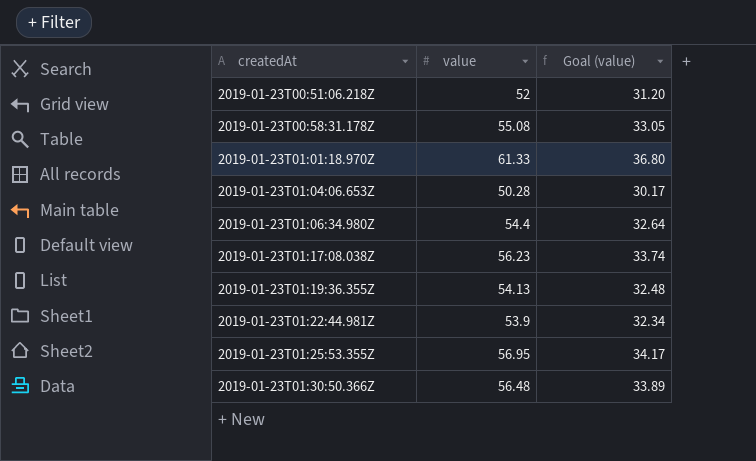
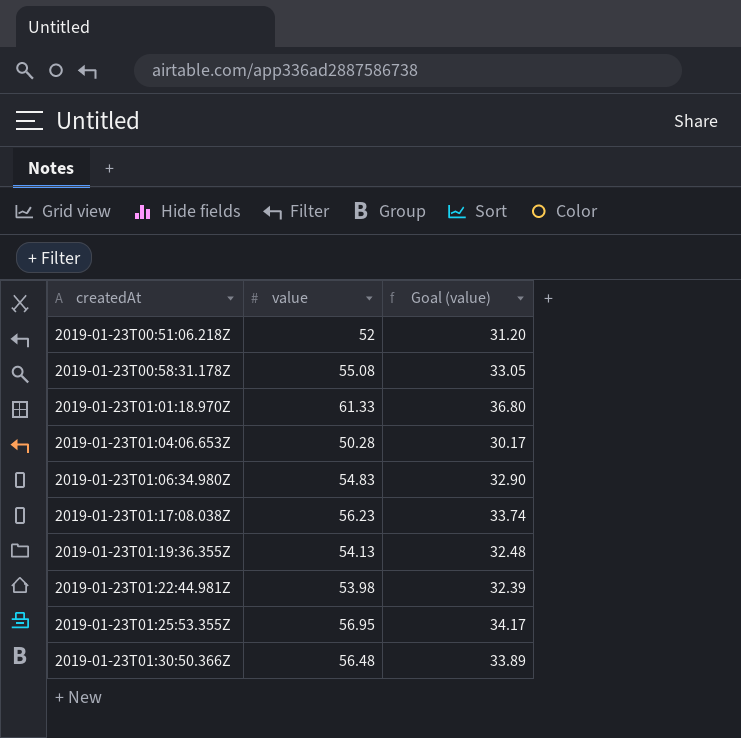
2019-01-23T01:06:34.980Z | value: 54.4 -> 54.83
2019-01-23T01:06:34.980Z | Goal (value): 32.64 -> 32.90
2019-01-23T01:22:44.981Z | value: 53.9 -> 53.98
2019-01-23T01:22:44.981Z | Goal (value): 32.34 -> 32.39

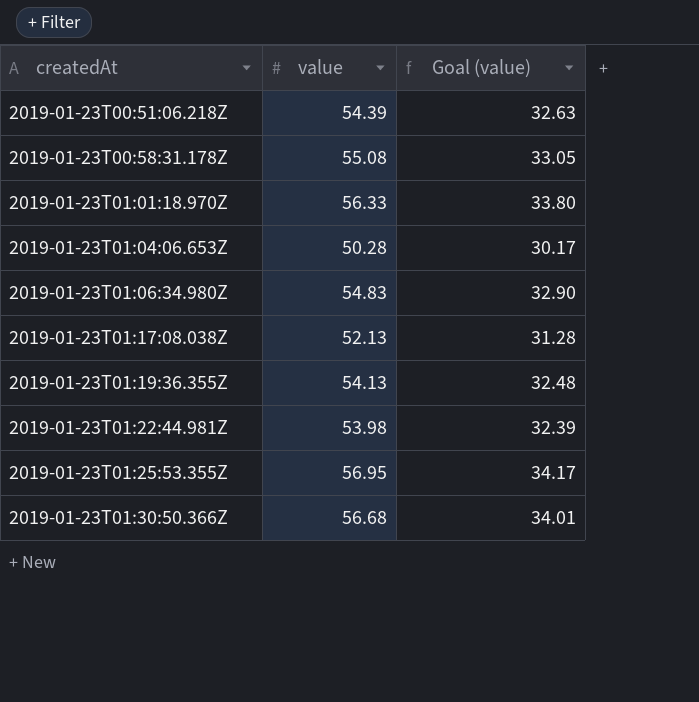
2019-01-23T00:51:06.218Z | value: 52 -> 54.39
2019-01-23T00:51:06.218Z | Goal (value): 31.20 -> 32.63
2019-01-23T01:01:18.970Z | value: 61.33 -> 56.33
2019-01-23T01:01:18.970Z | Goal (value): 36.80 -> 33.80
2019-01-23T01:17:08.038Z | value: 56.23 -> 52.13
2019-01-23T01:17:08.038Z | Goal (value): 33.74 -> 31.28
2019-01-23T01:30:50.366Z | value: 56.48 -> 56.68
2019-01-23T01:30:50.366Z | Goal (value): 33.89 -> 34.01

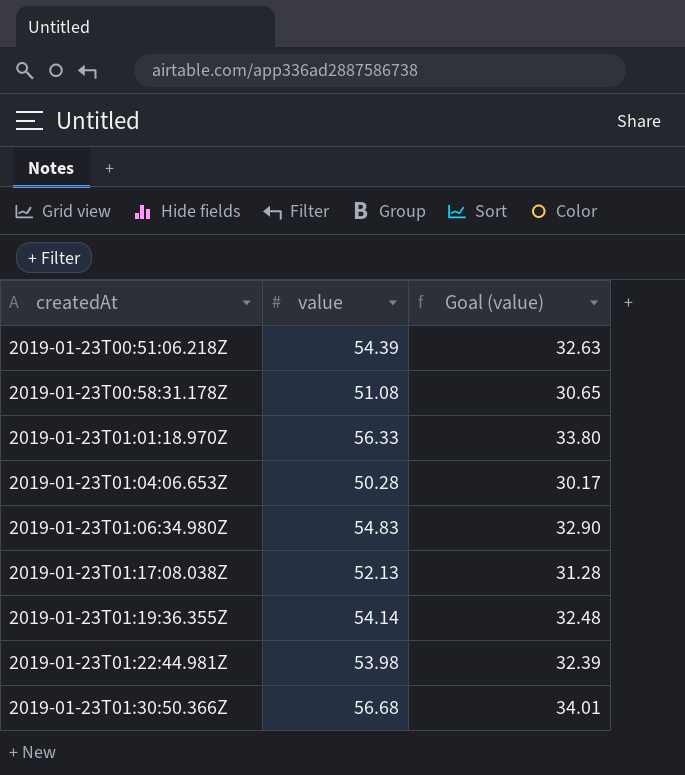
row 2019-01-23T01:25:53.355Z: 56.95 | 34.17 -> none
2019-01-23T00:58:31.178Z | value: 55.08 -> 51.08
2019-01-23T00:58:31.178Z | Goal (value): 33.05 -> 30.65
2019-01-23T01:19:36.355Z | value: 54.13 -> 54.14

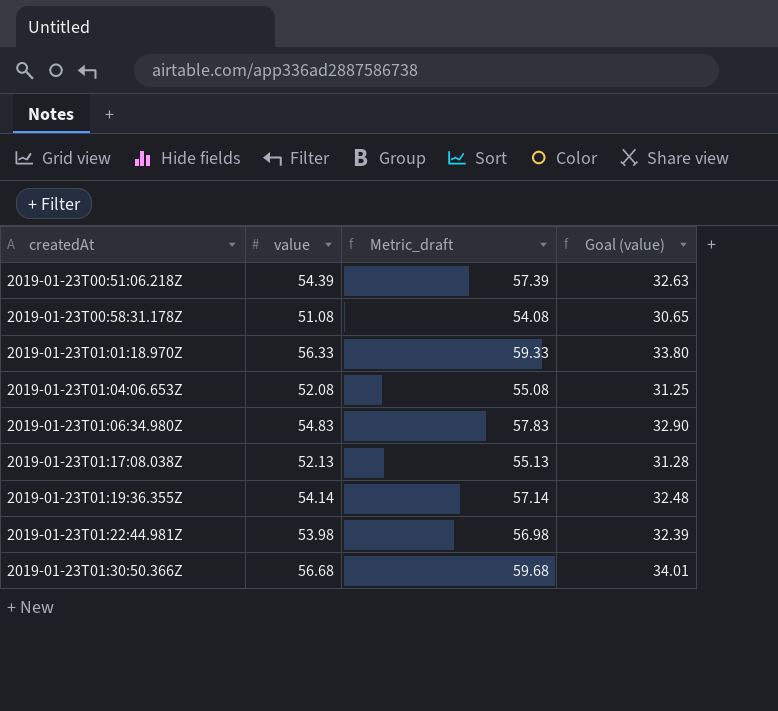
column Metric_draft | formula: none -> [value] + 3
2019-01-23T01:04:06.653Z | value: 50.28 -> 52.08
2019-01-23T01:04:06.653Z | Goal (value): 30.17 -> 31.25

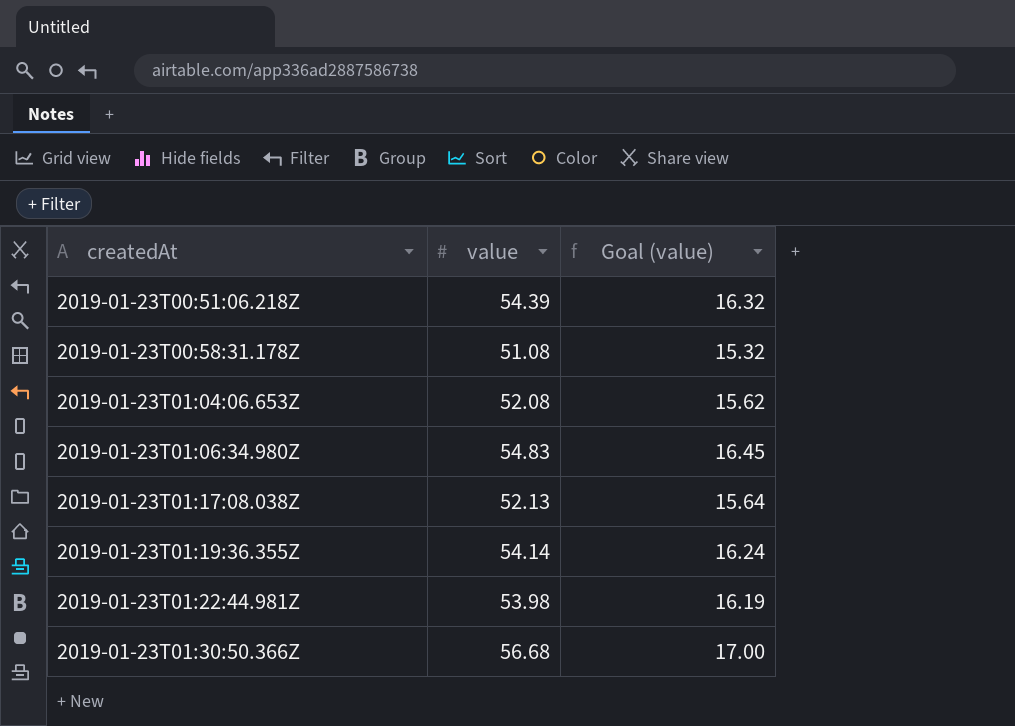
column Metric_draft | formula: [value] + 3 -> none
column Goal (value) | formula: [value] * 0.6 -> [value] * 0.3
row 2019-01-23T01:01:18.970Z: 56.33 | 59.33 | 33.80 -> none

